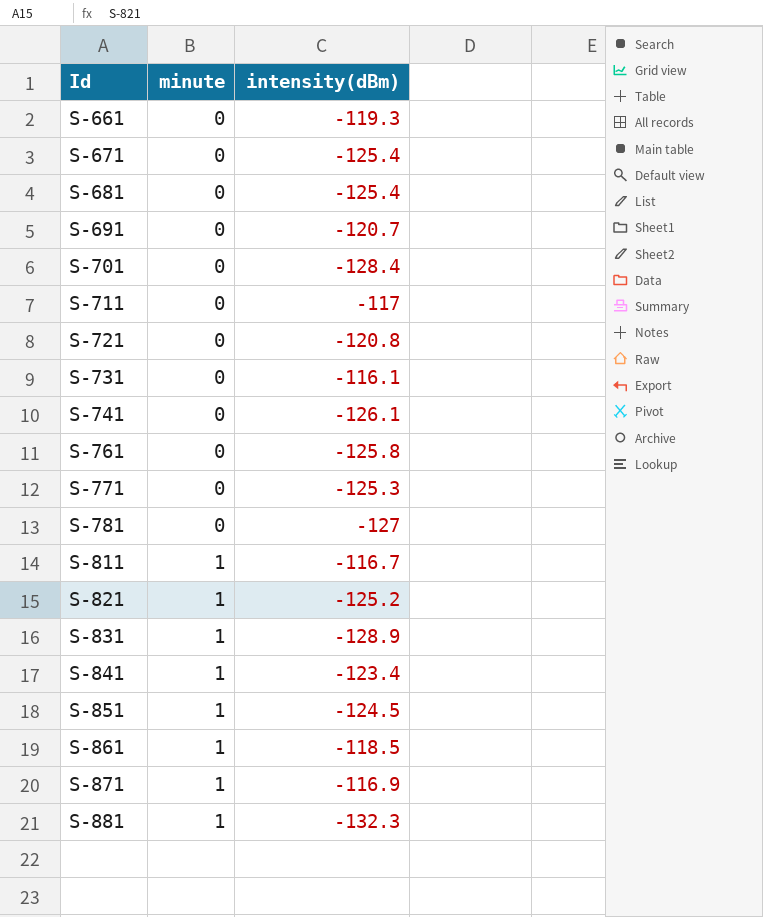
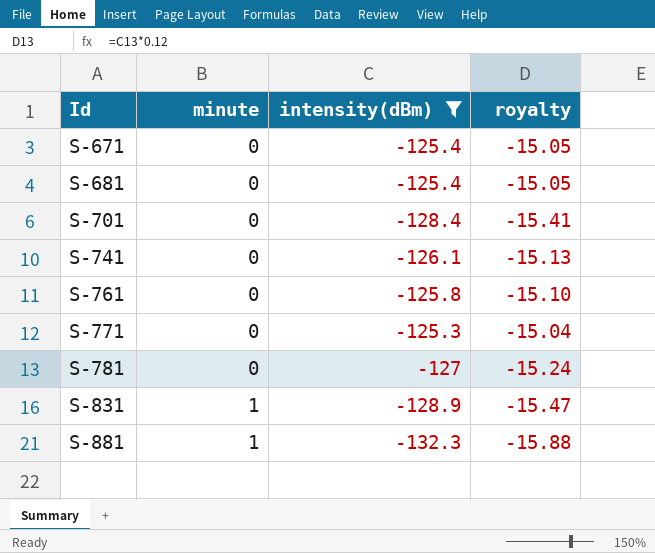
filter: none -> intensity(dBm) <= -125.3
column royalty | formula: none -> [intensity(dBm)] * 0.12

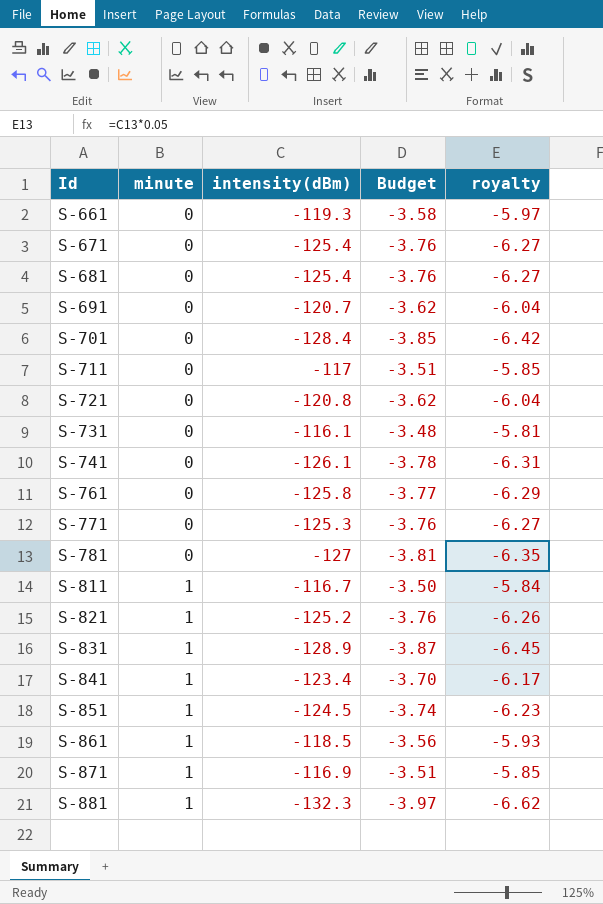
filter: intensity(dBm) <= -125.3 -> none
column Budget | formula: none -> [intensity(dBm)] * 0.03
column royalty | formula: [intensity(dBm)] * 0.12 -> [intensity(dBm)] * 0.05

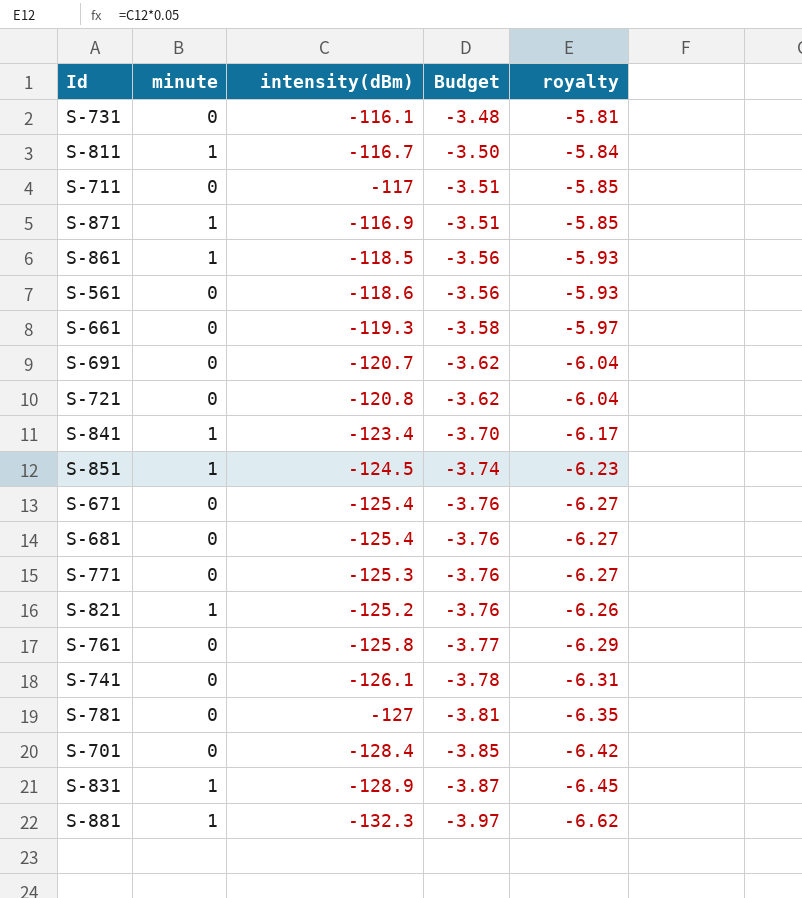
row order: Id ascending -> Budget descending
row S-561: none -> 0 | -118.6 | -3.56 | -5.93

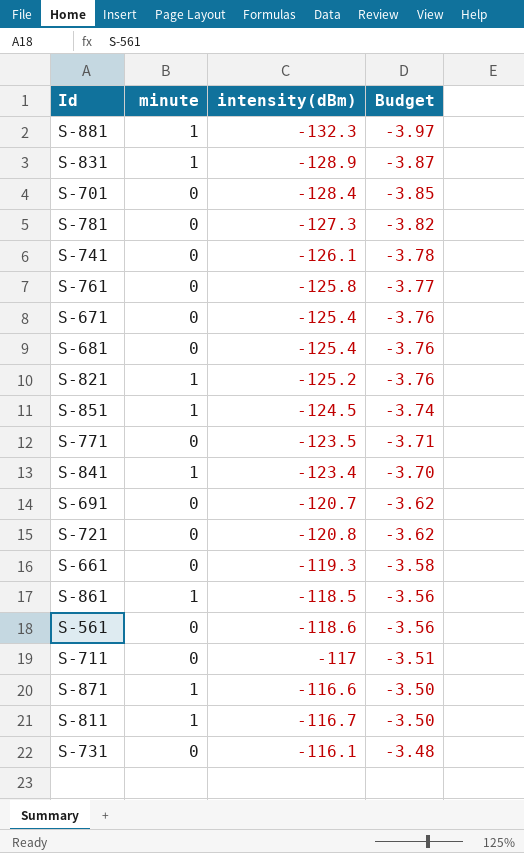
row order: Budget descending -> Budget ascending
column royalty | formula: [intensity(dBm)] * 0.05 -> none
S-781 | intensity(dBm): -127 -> -127.3
S-781 | Budget: -3.81 -> -3.82
S-771 | intensity(dBm): -125.3 -> -123.5
S-771 | Budget: -3.76 -> -3.71
S-871 | intensity(dBm): -116.9 -> -116.6
S-871 | Budget: -3.51 -> -3.50

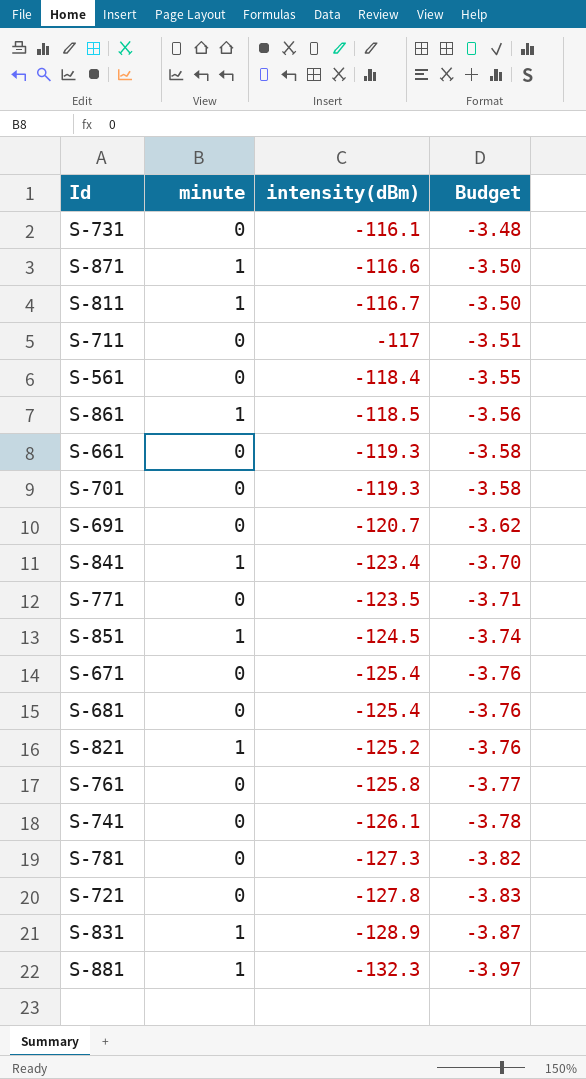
row order: Budget ascending -> Budget descending
S-561 | intensity(dBm): -118.6 -> -118.4
S-561 | Budget: -3.56 -> -3.55
S-701 | intensity(dBm): -128.4 -> -119.3
S-701 | Budget: -3.85 -> -3.58
S-721 | intensity(dBm): -120.8 -> -127.8
S-721 | Budget: -3.62 -> -3.83

